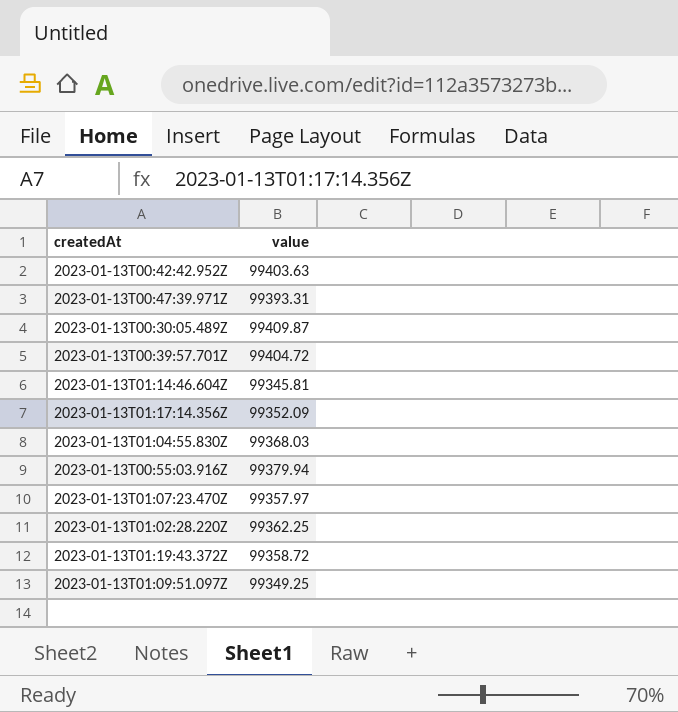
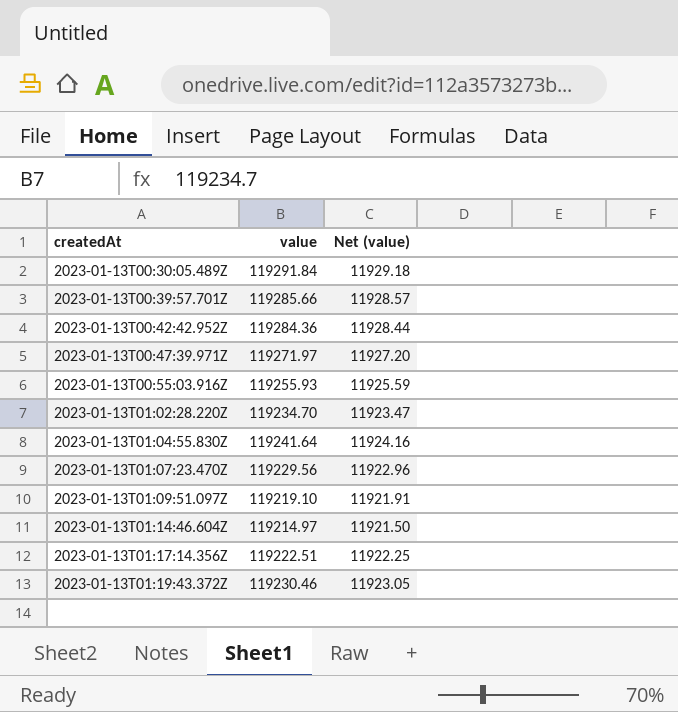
row order: none -> createdAt ascending
column Net (value) | formula: none -> [value] * 0.1
2023-01-13T00:30:05.489Z | value: 99409.87 -> 119291.84
2023-01-13T00:39:57.701Z | value: 99404.72 -> 119285.66
2023-01-13T00:42:42.952Z | value: 99403.63 -> 119284.36
2023-01-13T00:47:39.971Z | value: 99393.31 -> 119271.97
2023-01-13T00:55:03.916Z | value: 99379.94 -> 119255.93
2023-01-13T01:02:28.220Z | value: 99362.25 -> 119234.70
2023-01-13T01:04:55.830Z | value: 99368.03 -> 119241.64
2023-01-13T01:07:23.470Z | value: 99357.97 -> 119229.56
2023-01-13T01:09:51.097Z | value: 99349.25 -> 119219.10
2023-01-13T01:14:46.604Z | value: 99345.81 -> 119214.97
2023-01-13T01:17:14.356Z | value: 99352.09 -> 119222.51
2023-01-13T01:19:43.372Z | value: 99358.72 -> 119230.46

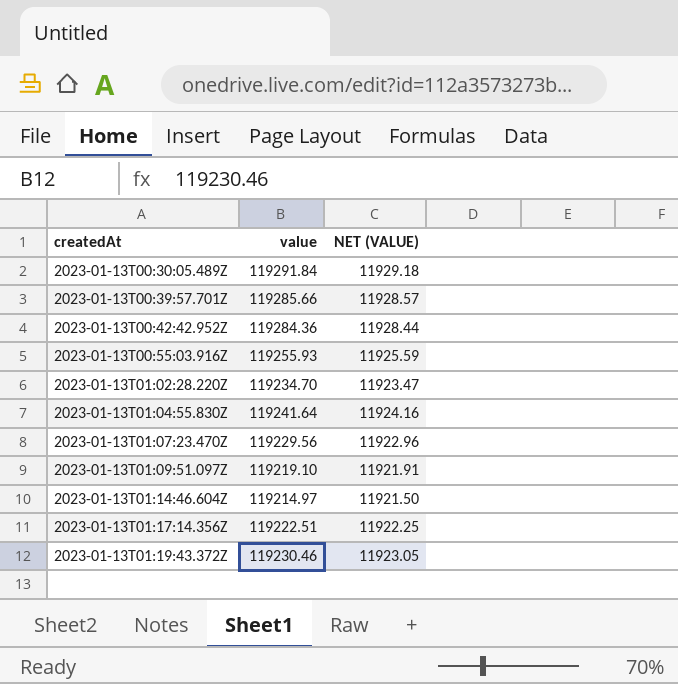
column name: Net (value) -> NET (VALUE)
row 2023-01-13T00:47:39.971Z: 119271.97 | 11927.20 -> none

